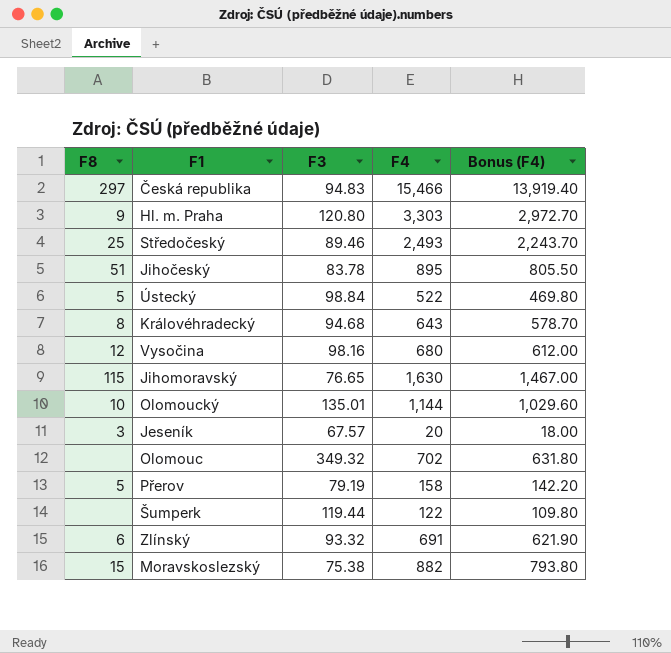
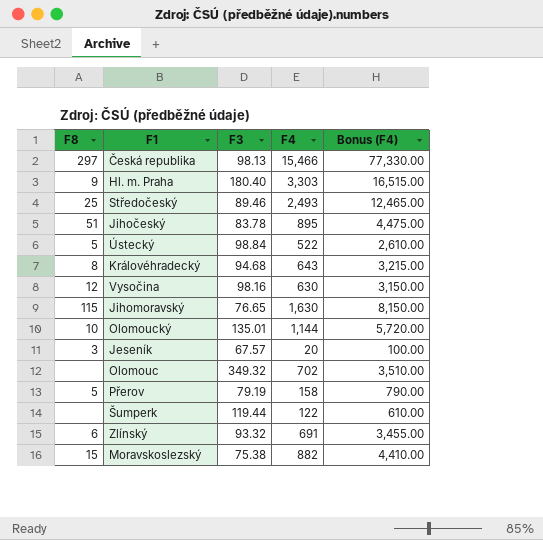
column Bonus (F4) | formula: [F4] * 0.9 -> [F4] * 5
Česká republika | F3: 94.83 -> 98.13
Hl. m. Praha | F3: 120.80 -> 180.40
Vysočina | F4: 680 -> 630

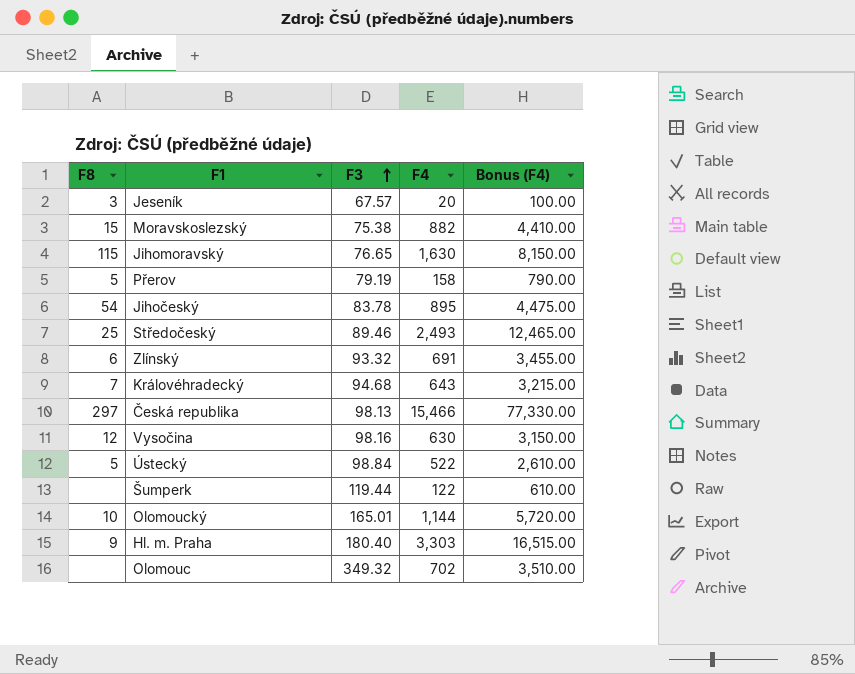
row order: none -> F3 ascending
Jihočeský | F8: 51 -> 54
Královéhradecký | F8: 8 -> 7
Olomoucký | F3: 135.01 -> 165.01

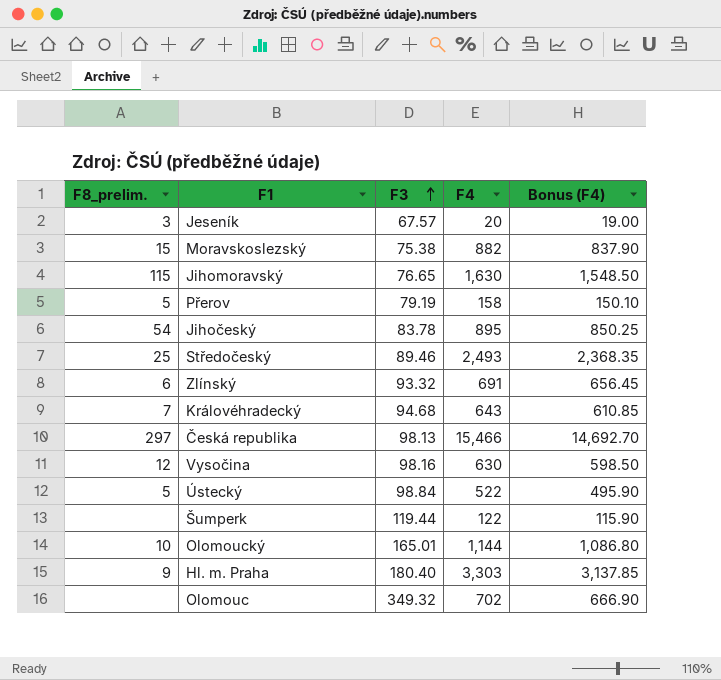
column name: F8 -> F8_prelim.
column Bonus (F4) | formula: [F4] * 5 -> [F4] * 0.95

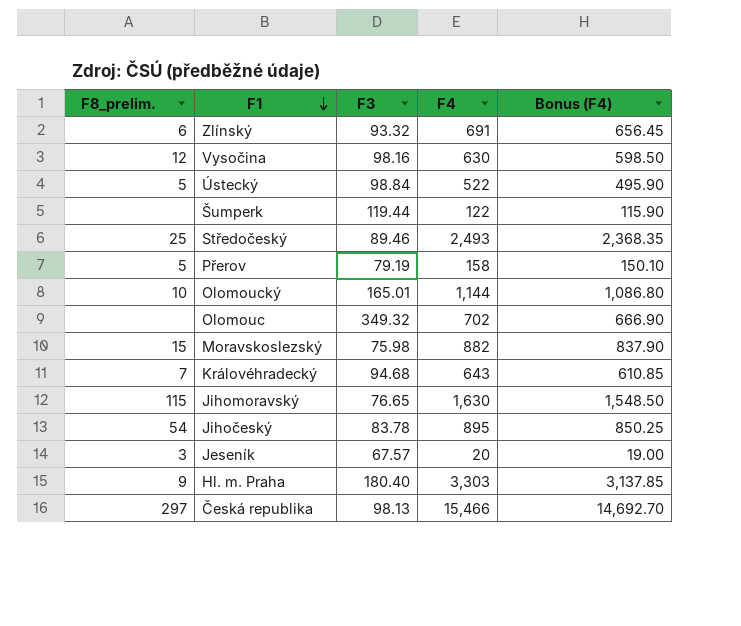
row order: F3 ascending -> F1 descending
Moravskoslezský | F3: 75.38 -> 75.98

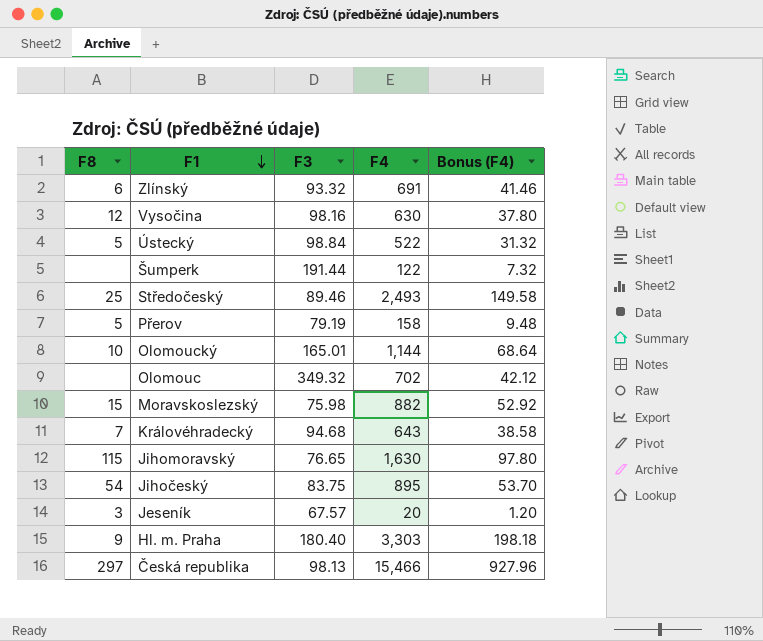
column name: F8_prelim. -> F8
column Bonus (F4) | formula: [F4] * 0.95 -> [F4] * 0.06
Šumperk | F3: 119.44 -> 191.44
Jihočeský | F3: 83.78 -> 83.75

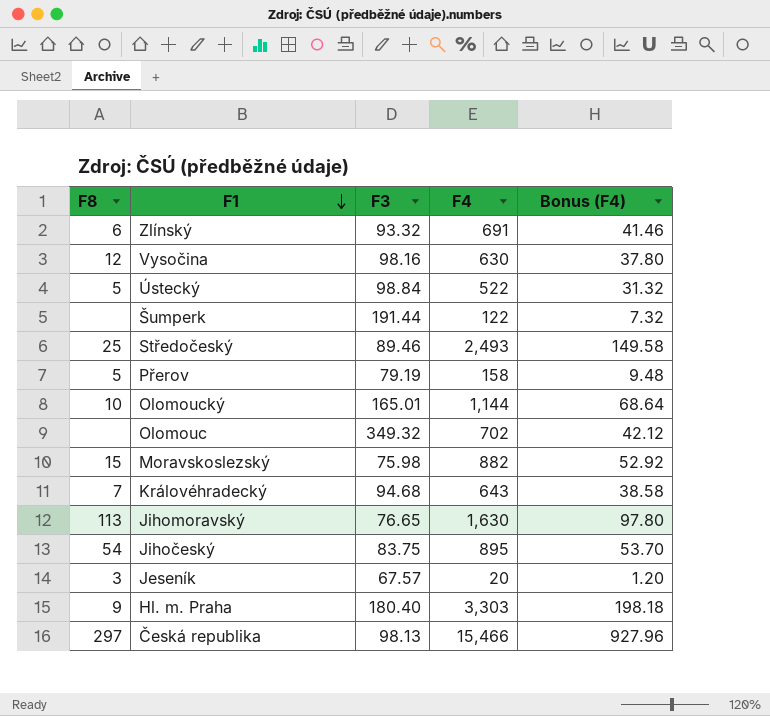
Jihomoravský | F8: 115 -> 113

